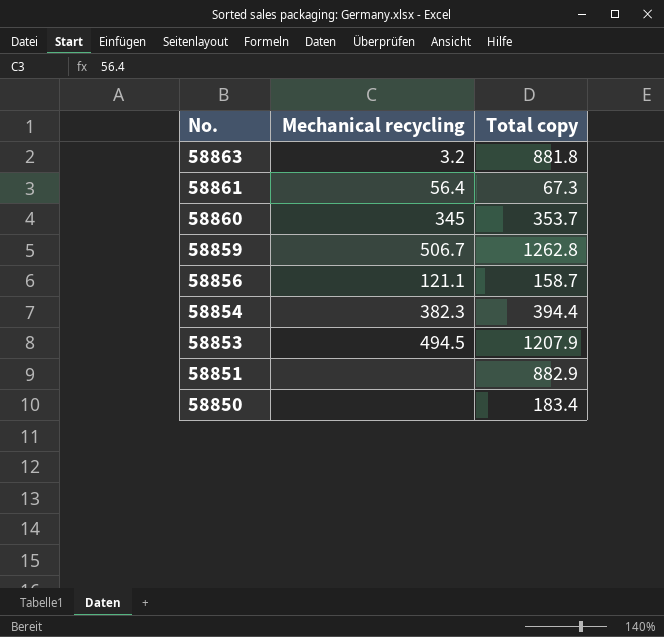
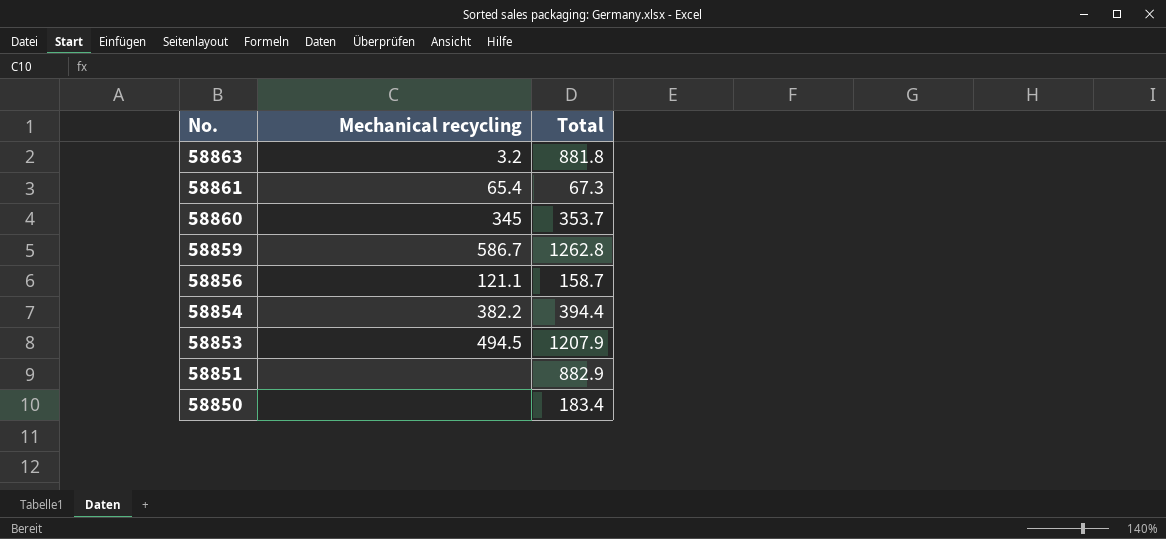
column name: Total copy -> Total
58861 | Mechanical recycling: 56.4 -> 65.4
58859 | Mechanical recycling: 506.7 -> 586.7
58854 | Mechanical recycling: 382.3 -> 382.2

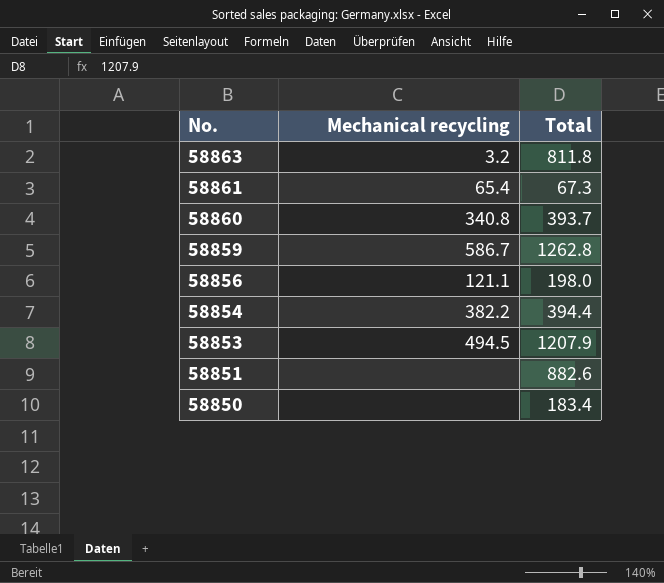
58863 | Total: 881.8 -> 811.8
58860 | Mechanical recycling: 345 -> 340.8
58860 | Total: 353.7 -> 393.7
58856 | Total: 158.7 -> 198.0
58851 | Total: 882.9 -> 882.6

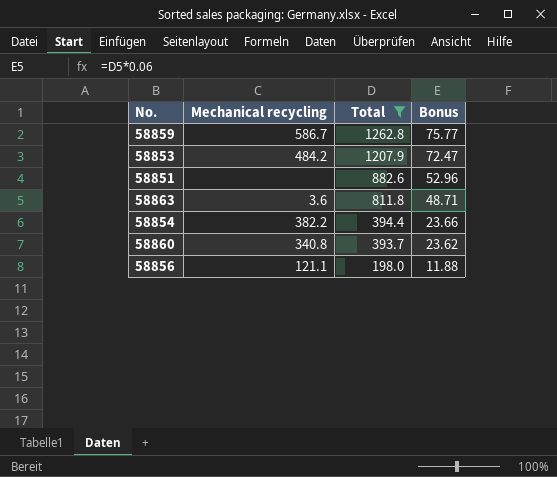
filter: none -> Total >= 198.0
row order: No. descending -> Total descending
column Bonus | formula: none -> [Total] * 0.06
58853 | Mechanical recycling: 494.5 -> 484.2
58863 | Mechanical recycling: 3.2 -> 3.6

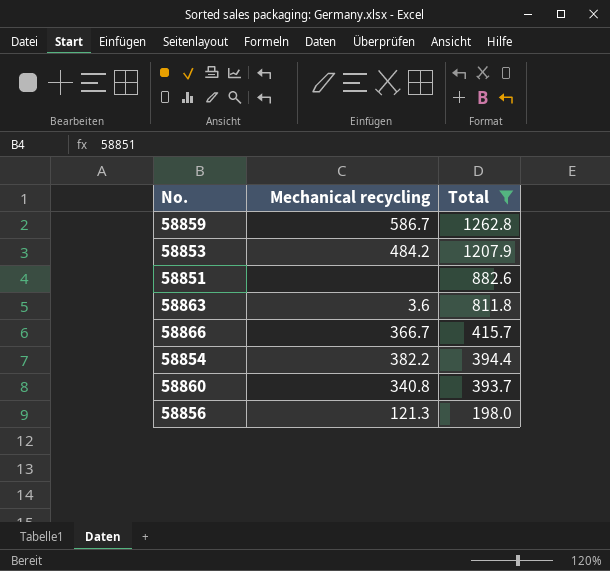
column Bonus | formula: [Total] * 0.06 -> none
row 58866: none -> 366.7 | 415.7
58856 | Mechanical recycling: 121.1 -> 121.3

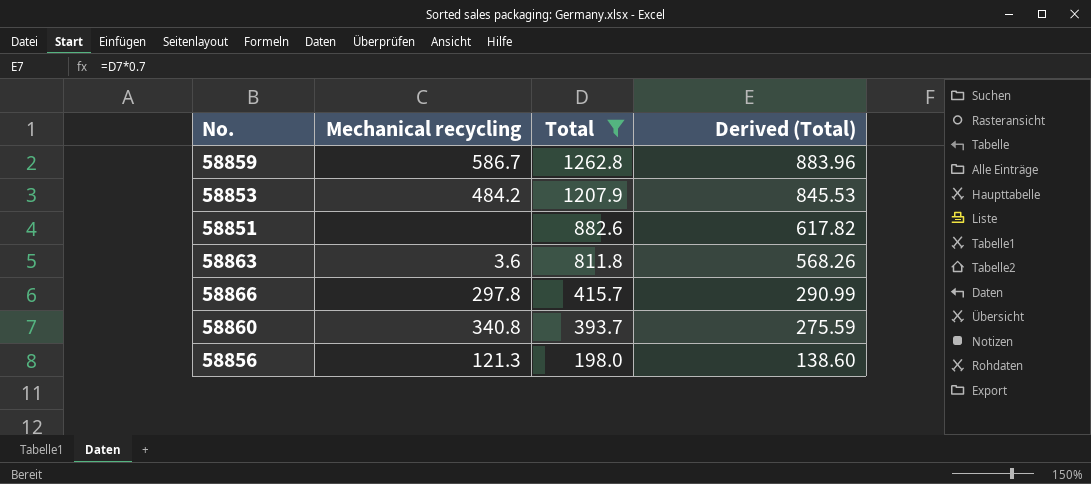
column Derived (Total) | formula: none -> [Total] * 0.7
row 58854: 382.2 | 394.4 -> none
58866 | Mechanical recycling: 366.7 -> 297.8

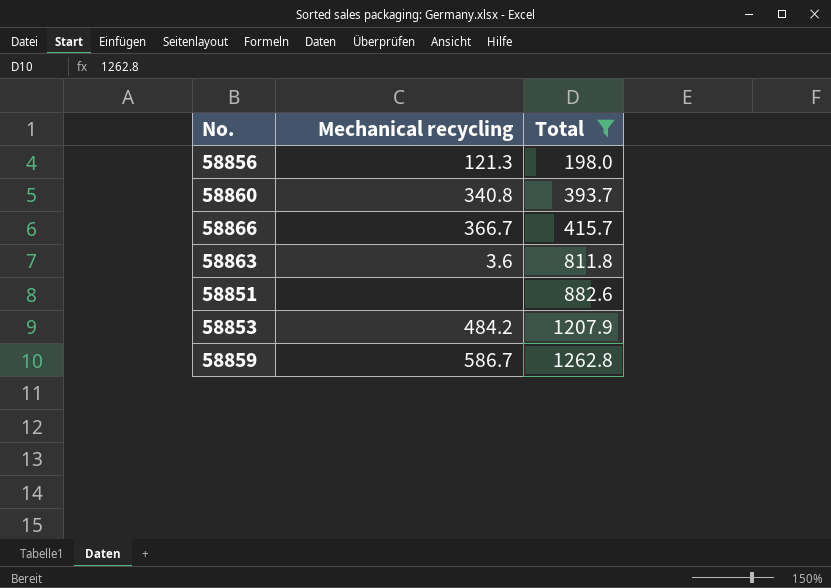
row order: Total descending -> Total ascending
column Derived (Total) | formula: [Total] * 0.7 -> none
58866 | Mechanical recycling: 297.8 -> 366.7

